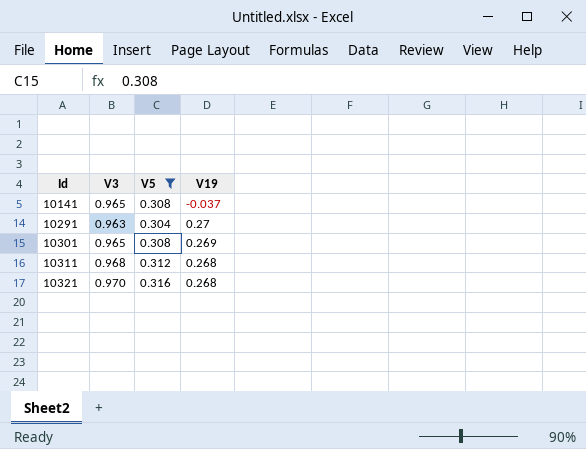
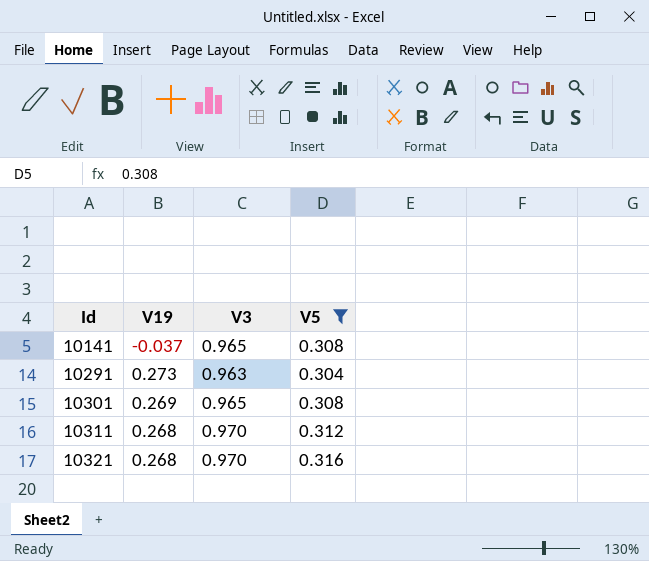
column V19 | position: 4 -> 2
10291 | V19: 0.27 -> 0.273
10311 | V3: 0.968 -> 0.970

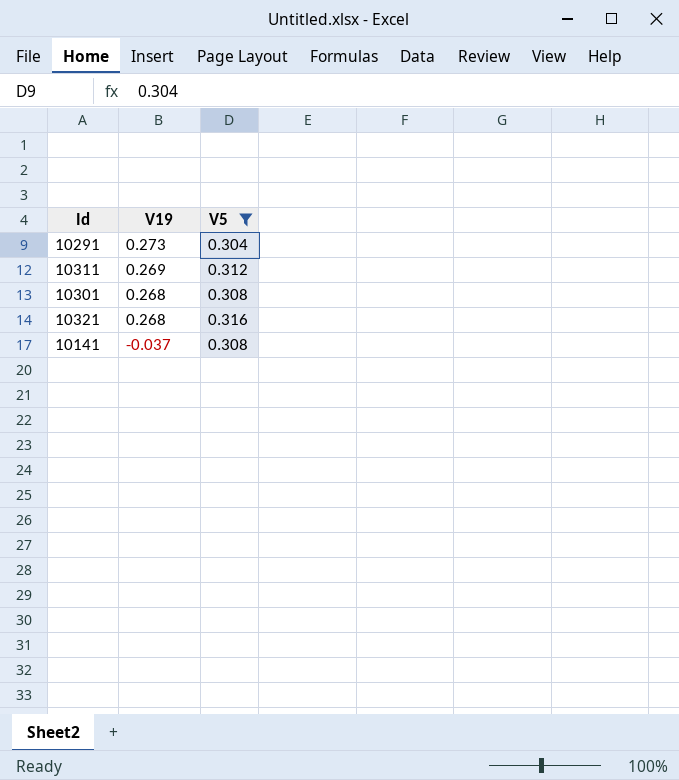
row order: Id ascending -> V19 descending
column V3 | position: 3 -> none
10311 | V19: 0.268 -> 0.269
10301 | V19: 0.269 -> 0.268

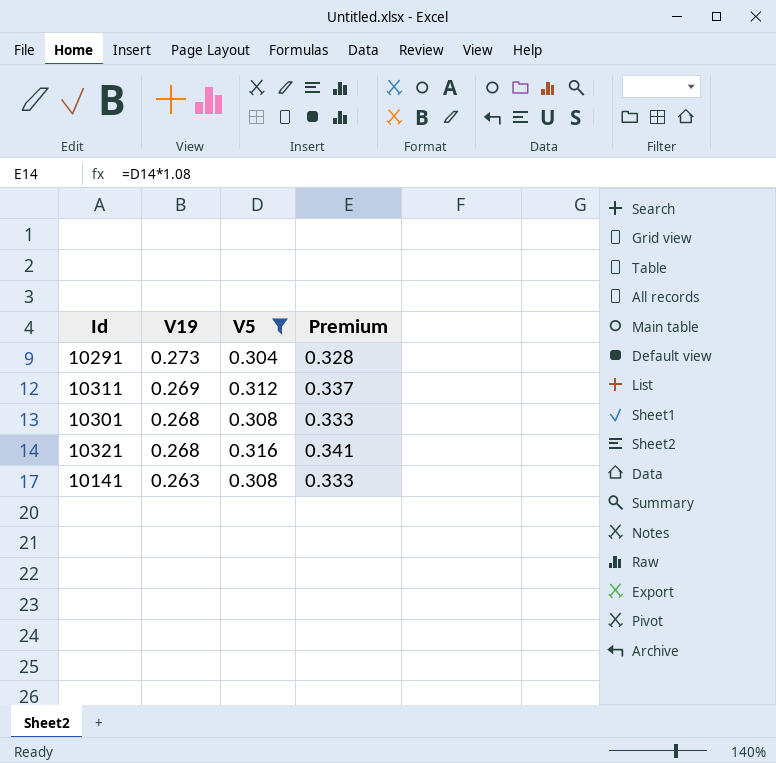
column Premium | formula: none -> [V5] * 1.08
10141 | V19: -0.037 -> 0.263

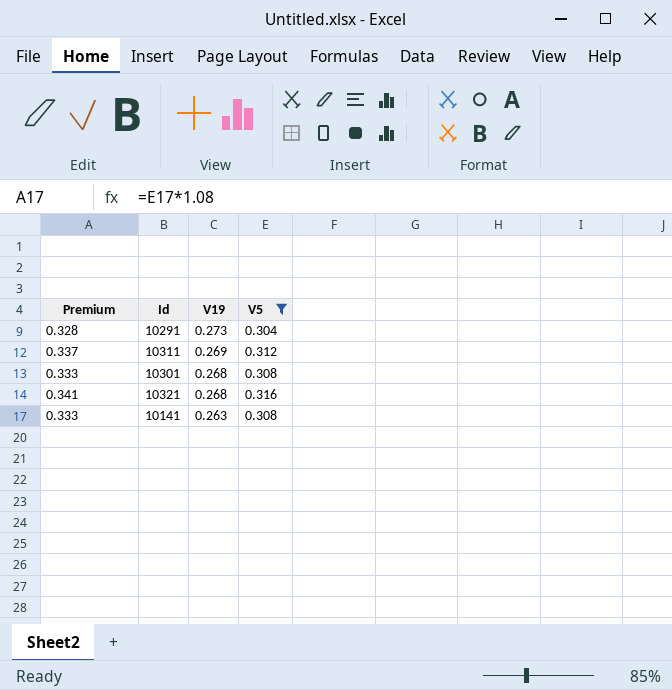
column Premium | position: 4 -> 1

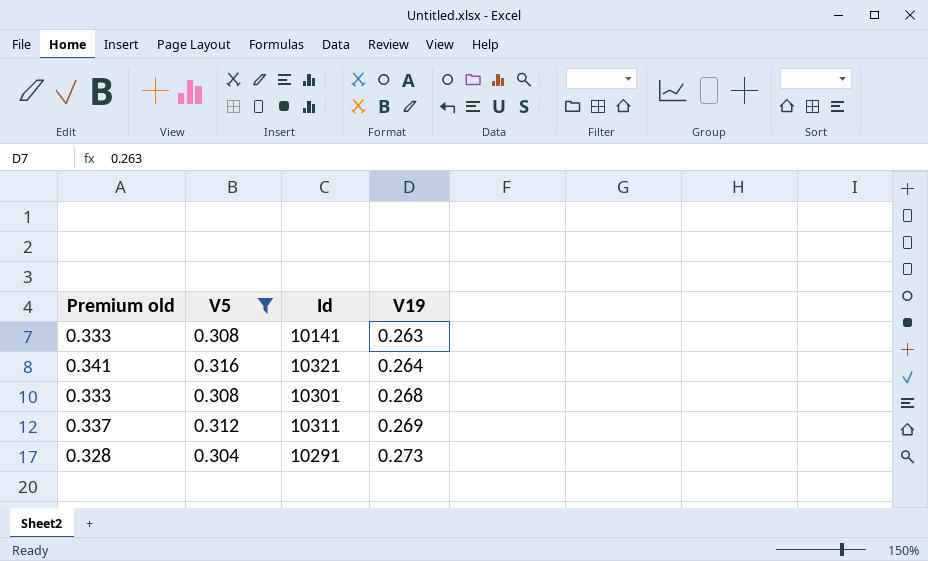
row order: V19 descending -> V19 ascending
column name: Premium -> Premium old
column V5 | position: 4 -> 2
10321 | V19: 0.268 -> 0.264

